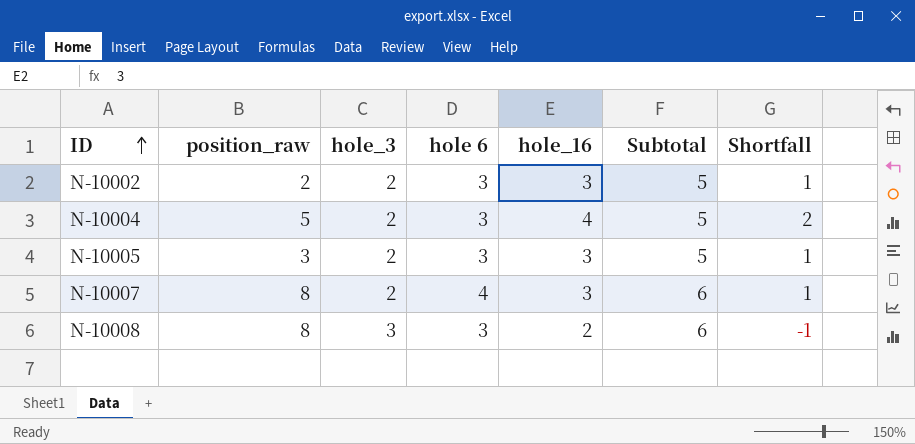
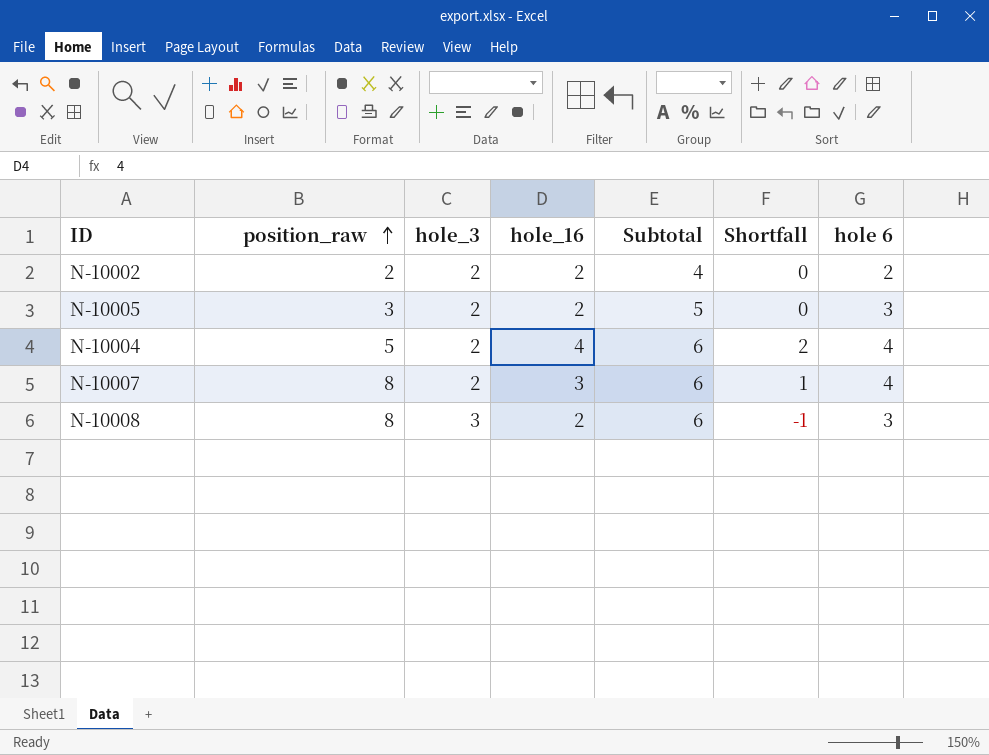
row order: ID ascending -> position_raw ascending
column hole 6 | position: 4 -> 7
N-10002 | hole_16: 3 -> 2
N-10002 | Subtotal: 5 -> 4
N-10002 | Shortfall: 1 -> 0
N-10002 | hole 6: 3 -> 2
N-10005 | hole_16: 3 -> 2
N-10005 | Shortfall: 1 -> 0
N-10004 | Subtotal: 5 -> 6
N-10004 | hole 6: 3 -> 4

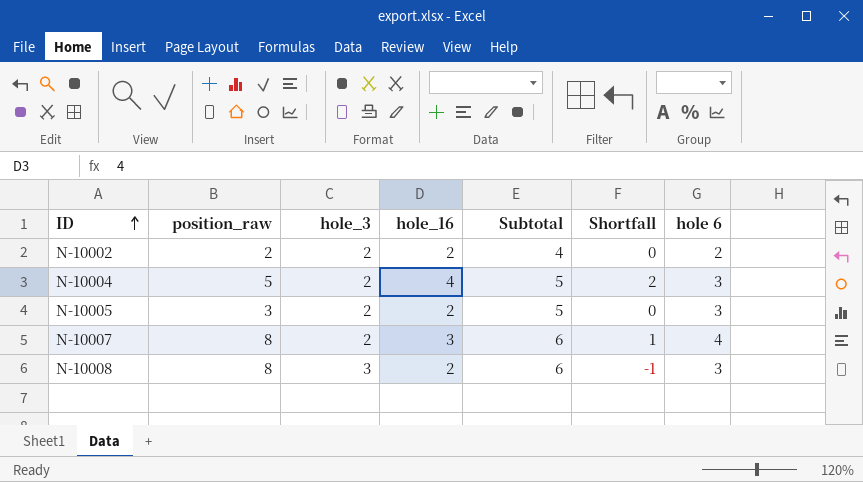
row order: position_raw ascending -> ID ascending
N-10004 | Subtotal: 6 -> 5
N-10004 | hole 6: 4 -> 3

